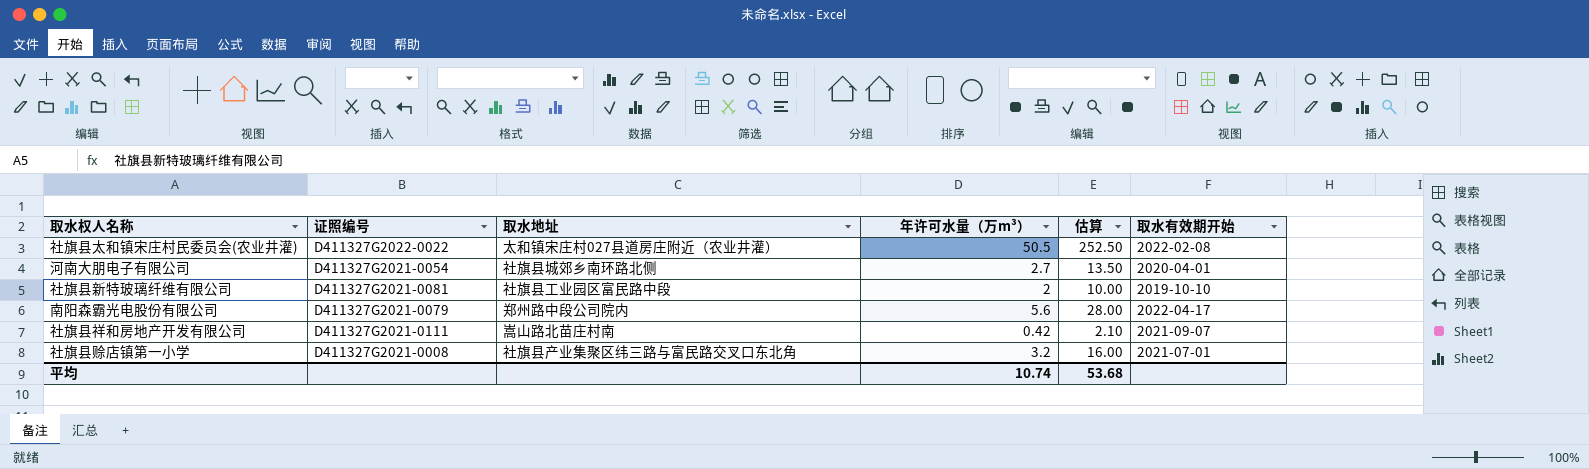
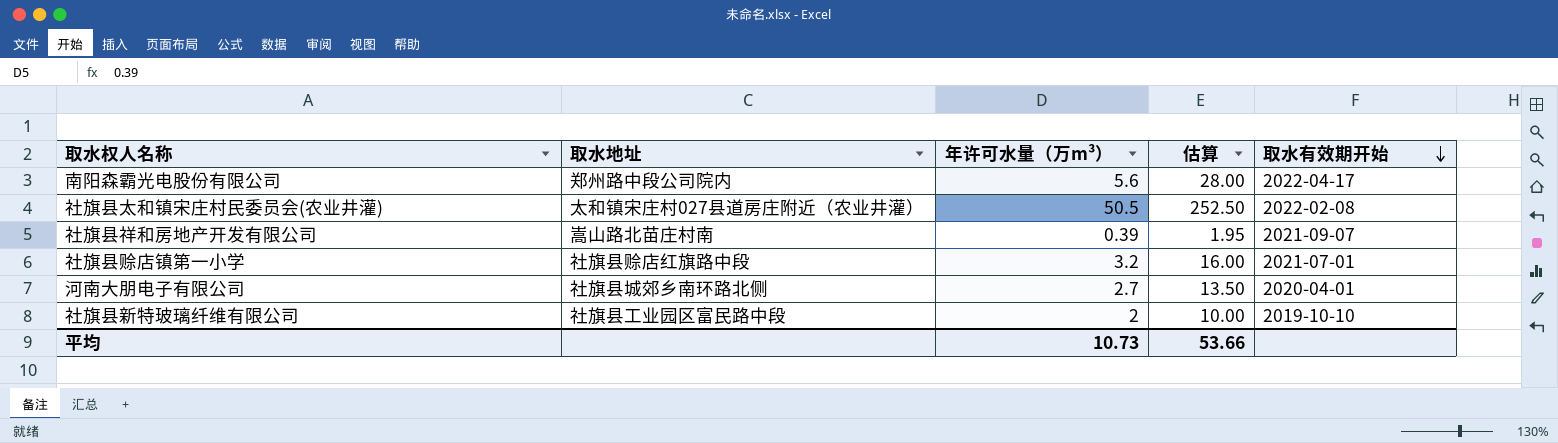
row order: none -> 取水有效期开始 descending
column 证照编号 | position: 2 -> none
社旗县祥和房地产开发有限公司 | 年许可水量（万m³）: 0.42 -> 0.39
社旗县祥和房地产开发有限公司 | 估算: 2.10 -> 1.95
社旗县赊店镇第一小学 | 取水地址: 社旗县产业集聚区纬三路与富民路交叉口东北角 -> 社旗县赊店红旗路中段
平均 | 年许可水量（万m³）: 10.74 -> 10.73
平均 | 估算: 53.68 -> 53.66

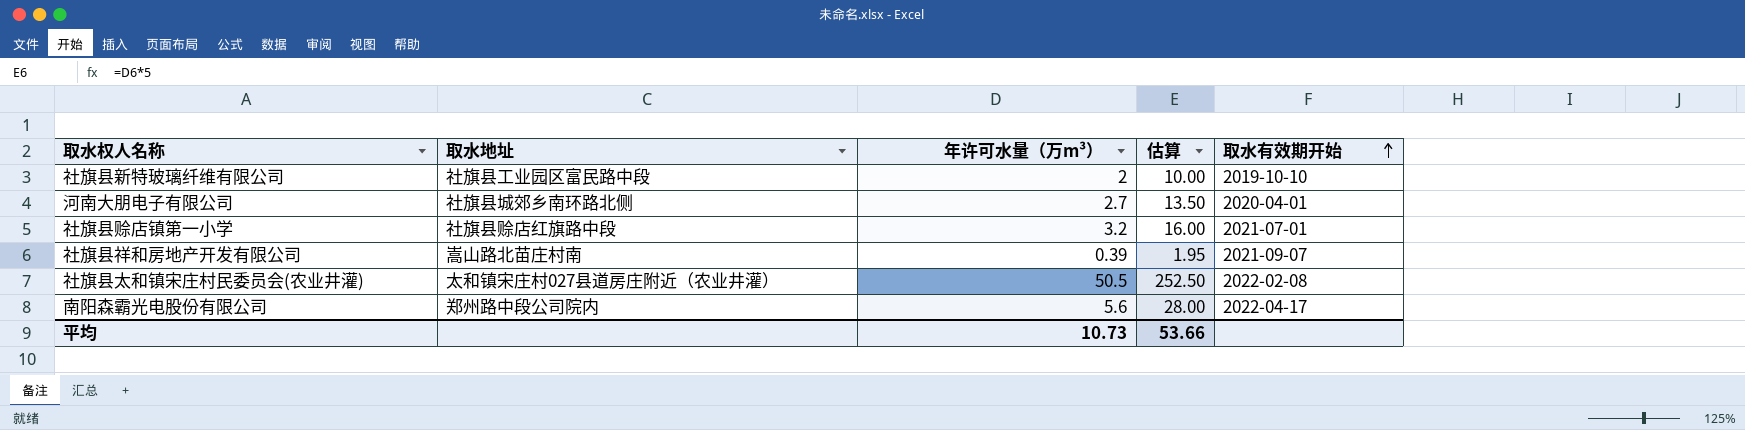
row order: 取水有效期开始 descending -> 取水有效期开始 ascending

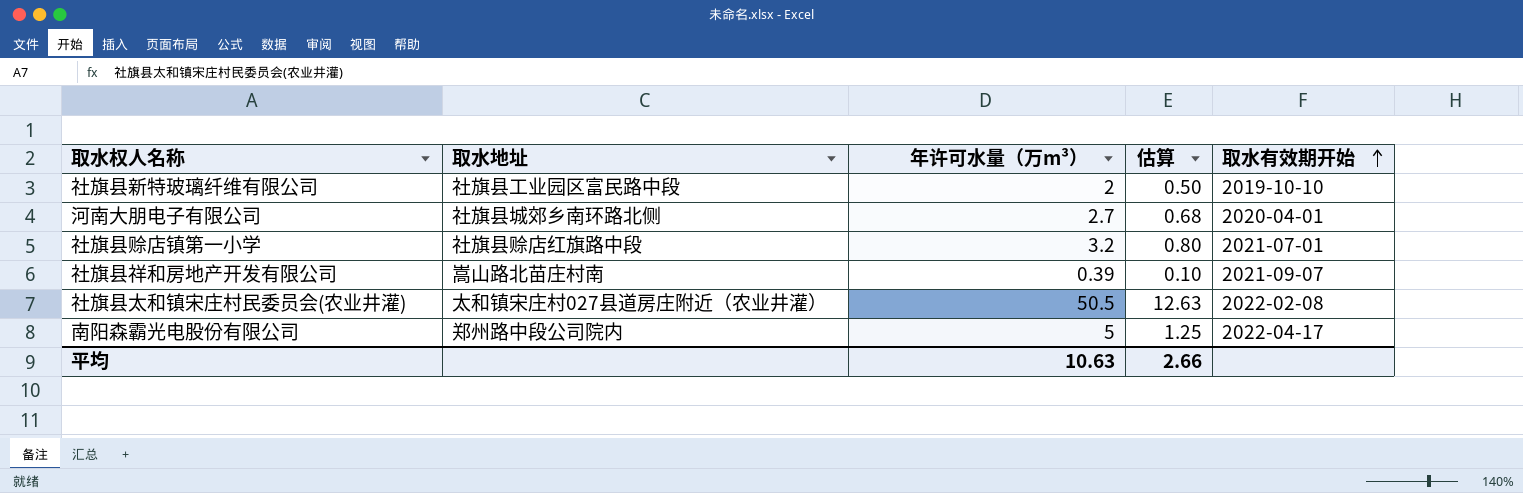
column 估算 | formula: [年许可水量（万m³）] * 5 -> [年许可水量（万m³）] * 0.25
南阳森霸光电股份有限公司 | 年许可水量（万m³）: 5.6 -> 5
平均 | 年许可水量（万m³）: 10.73 -> 10.63
平均 | 估算: 53.66 -> 2.66

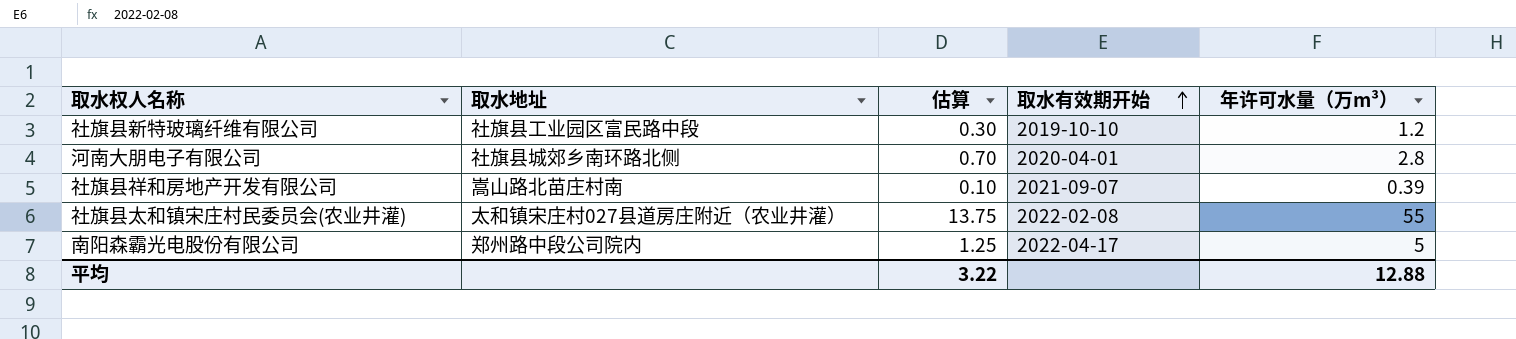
column 年许可水量（万m³） | position: 3 -> 5
row 社旗县赊店镇第一小学: 社旗县赊店红旗路中段 | 3.2 | 0.80 | 2021-07-01 -> none
社旗县新特玻璃纤维有限公司 | 估算: 0.50 -> 0.30
社旗县新特玻璃纤维有限公司 | 年许可水量（万m³）: 2 -> 1.2
河南大朋电子有限公司 | 估算: 0.68 -> 0.70
河南大朋电子有限公司 | 年许可水量（万m³）: 2.7 -> 2.8
社旗县太和镇宋庄村民委员会(农业井灌) | 估算: 12.63 -> 13.75
社旗县太和镇宋庄村民委员会(农业井灌) | 年许可水量（万m³）: 50.5 -> 55
平均 | 估算: 2.66 -> 3.22
平均 | 年许可水量（万m³）: 10.63 -> 12.88

